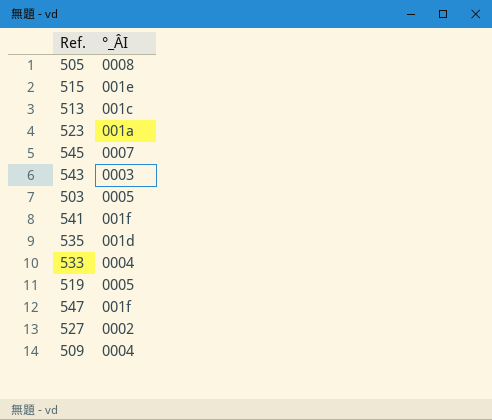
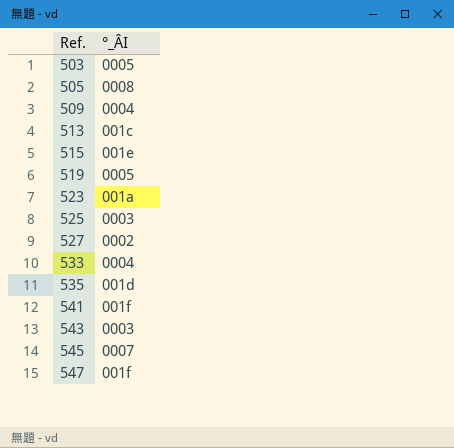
row order: none -> Ref. ascending
row 525: none -> 0003

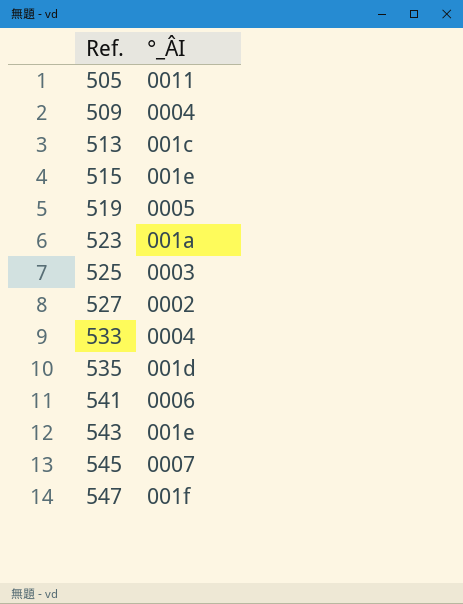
row 503: 0005 -> none
505 | °_ÂI: 0008 -> 0011
541 | °_ÂI: 001f -> 0006
543 | °_ÂI: 0003 -> 001e

